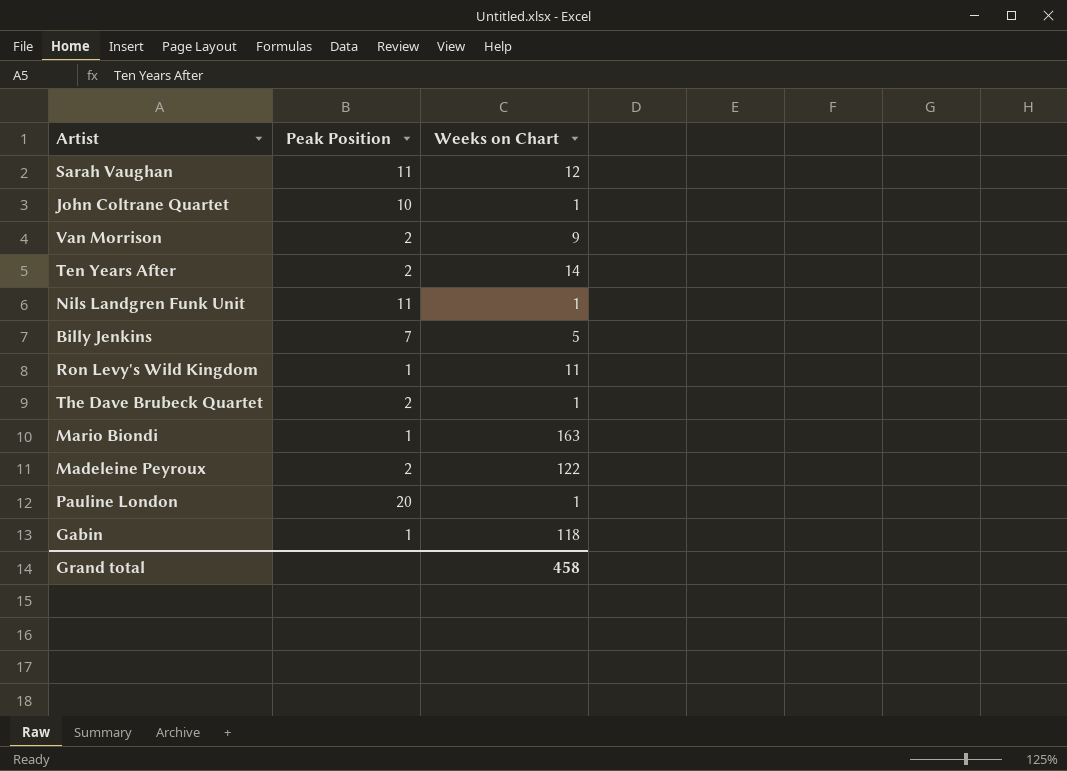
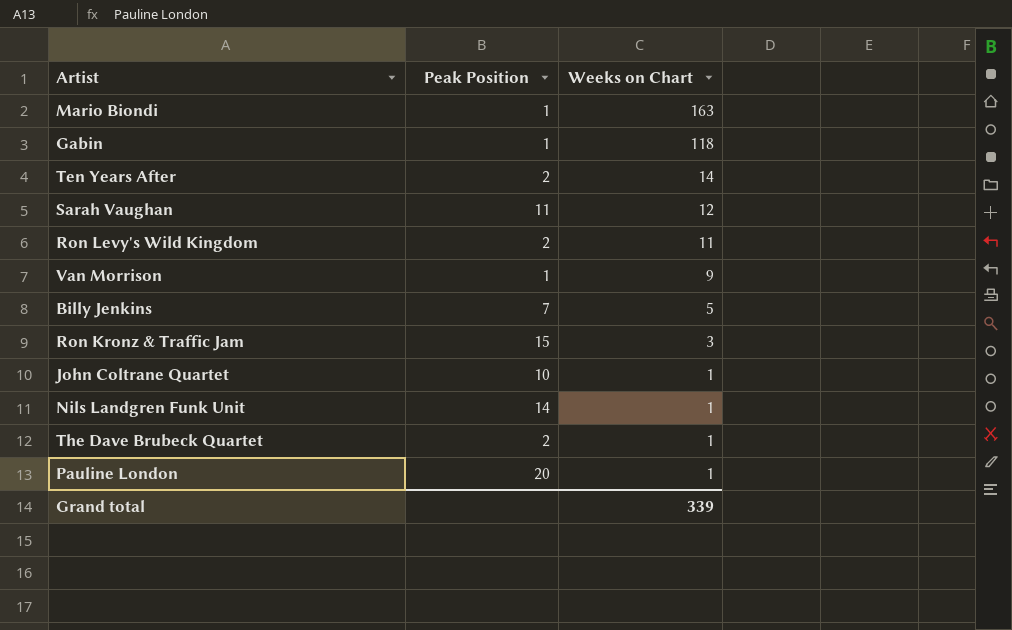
row order: none -> Weeks on Chart descending
row Madeleine Peyroux: 2 | 122 -> none
Ron Levy's Wild Kingdom | Peak Position: 1 -> 2
Van Morrison | Peak Position: 2 -> 1
row Ron Kronz & Traffic Jam: none -> 15 | 3
Nils Landgren Funk Unit | Peak Position: 11 -> 14
Grand total | Weeks on Chart: 458 -> 339

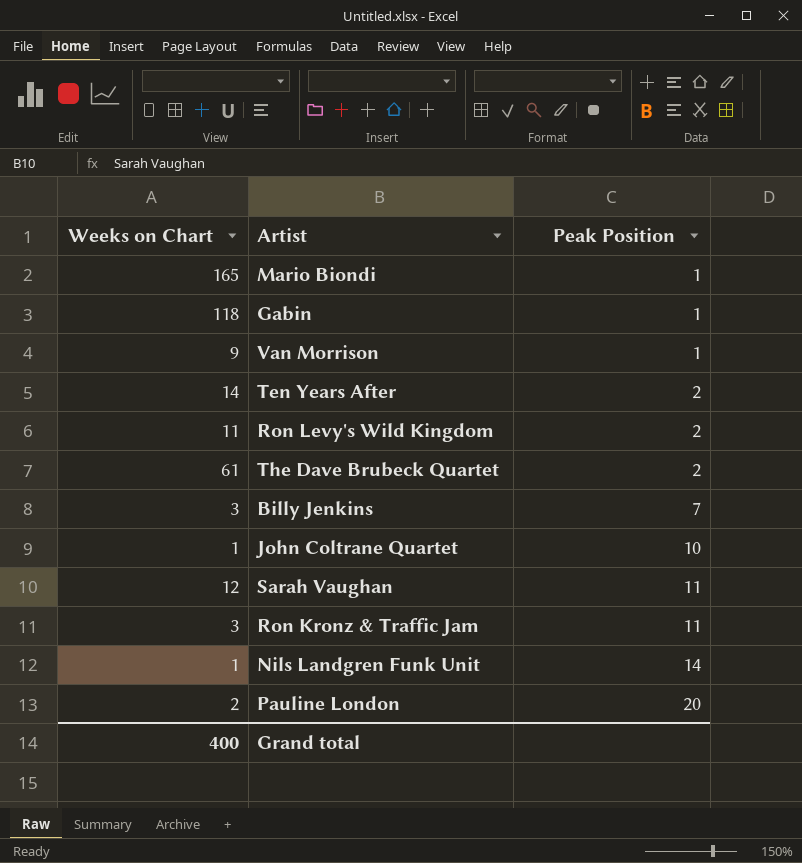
row order: Weeks on Chart descending -> Peak Position ascending
column Weeks on Chart | position: 3 -> 1
Mario Biondi | Weeks on Chart: 163 -> 165
The Dave Brubeck Quartet | Weeks on Chart: 1 -> 61
Billy Jenkins | Weeks on Chart: 5 -> 3
Ron Kronz & Traffic Jam | Peak Position: 15 -> 11
Pauline London | Weeks on Chart: 1 -> 2
Grand total | Weeks on Chart: 339 -> 400

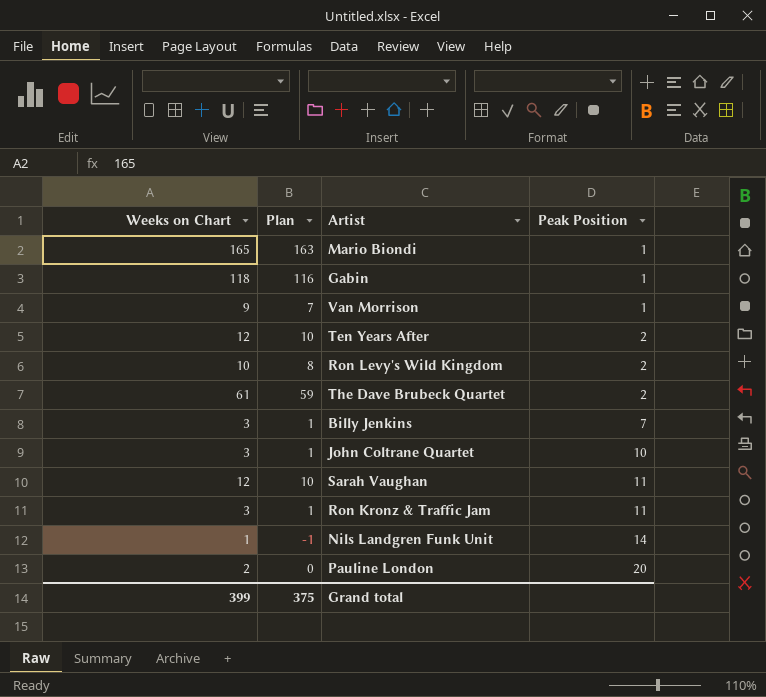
column Plan | formula: none -> [Weeks on Chart] - 2
Ten Years After | Weeks on Chart: 14 -> 12
Ron Levy's Wild Kingdom | Weeks on Chart: 11 -> 10
John Coltrane Quartet | Weeks on Chart: 1 -> 3
Grand total | Weeks on Chart: 400 -> 399

